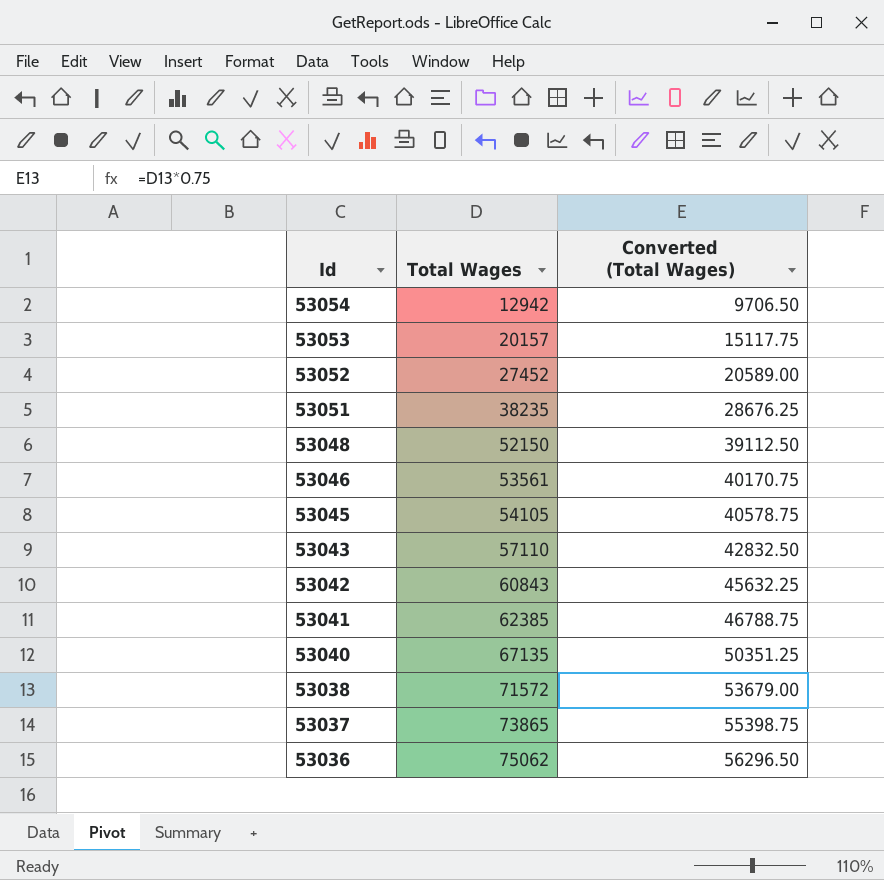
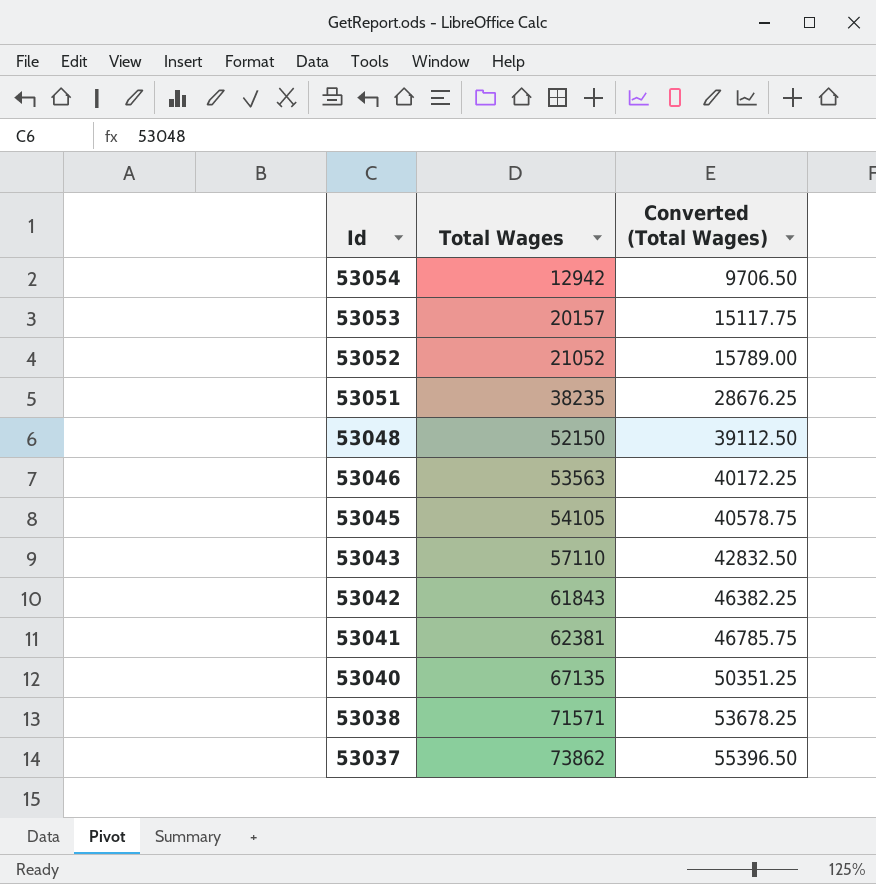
row 53036: 75062 | 56296.50 -> none
53052 | Total Wages: 27452 -> 21052
53052 | Converted (Total Wages): 20589.00 -> 15789.00
53046 | Total Wages: 53561 -> 53563
53046 | Converted (Total Wages): 40170.75 -> 40172.25
53042 | Total Wages: 60843 -> 61843
53042 | Converted (Total Wages): 45632.25 -> 46382.25
53041 | Total Wages: 62385 -> 62381
53041 | Converted (Total Wages): 46788.75 -> 46785.75
53038 | Total Wages: 71572 -> 71571
53038 | Converted (Total Wages): 53679.00 -> 53678.25
53037 | Total Wages: 73865 -> 73862
53037 | Converted (Total Wages): 55398.75 -> 55396.50

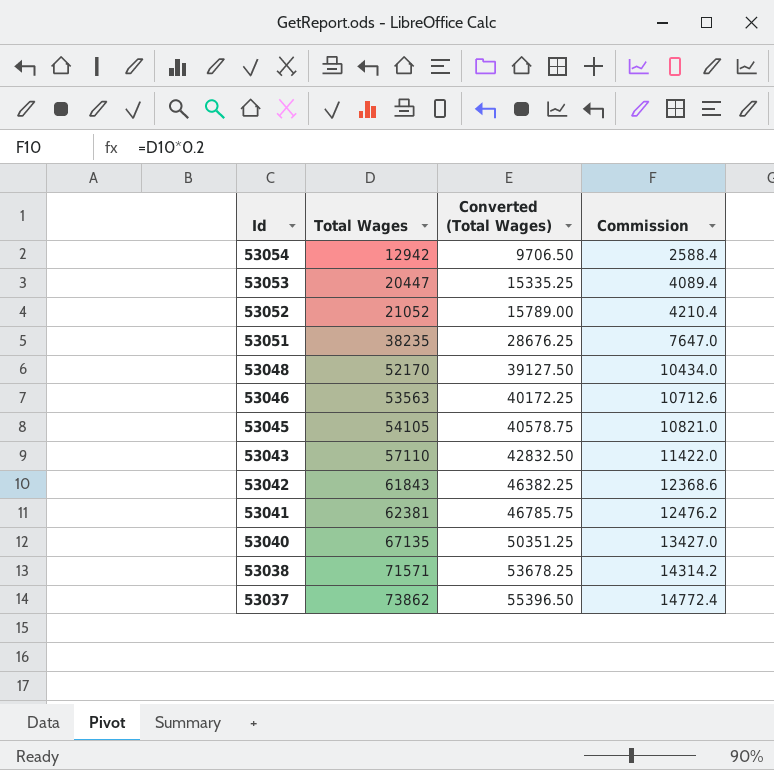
column Commission | formula: none -> [Total Wages] * 0.2
53053 | Total Wages: 20157 -> 20447
53053 | Converted (Total Wages): 15117.75 -> 15335.25
53048 | Total Wages: 52150 -> 52170
53048 | Converted (Total Wages): 39112.50 -> 39127.50

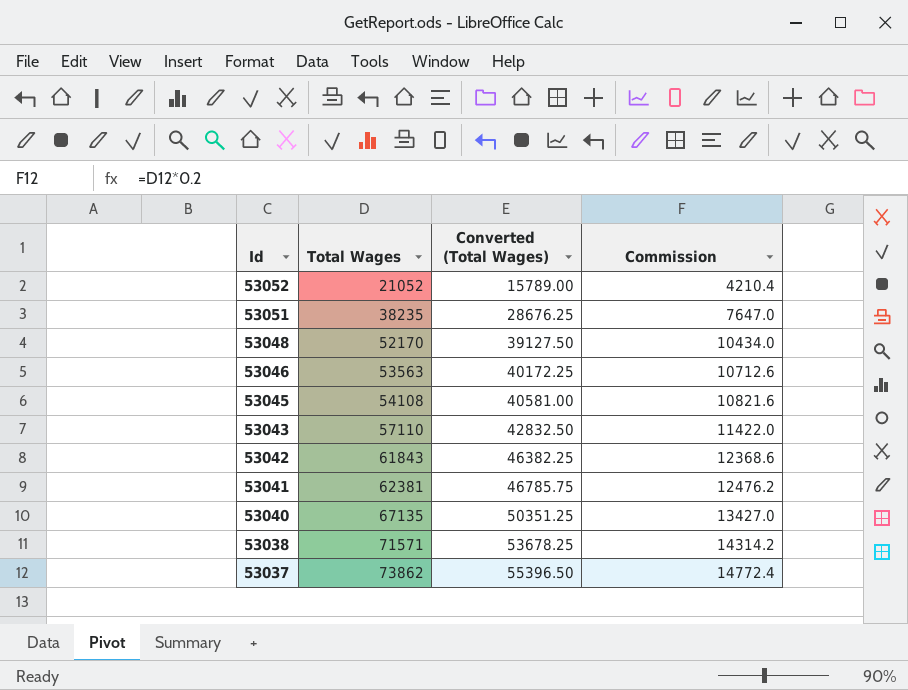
row 53054: 12942 | 9706.50 | 2588.4 -> none
row 53053: 20447 | 15335.25 | 4089.4 -> none
53045 | Total Wages: 54105 -> 54108
53045 | Converted (Total Wages): 40578.75 -> 40581.00
53045 | Commission: 10821.0 -> 10821.6

